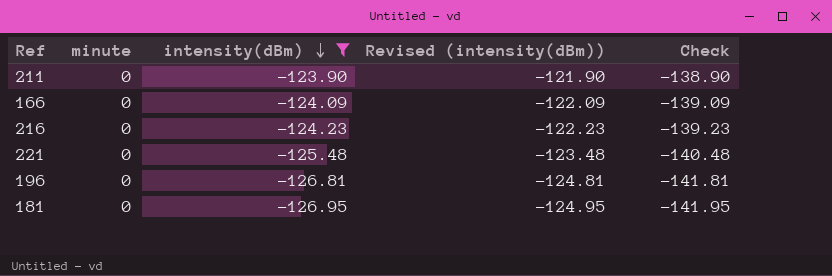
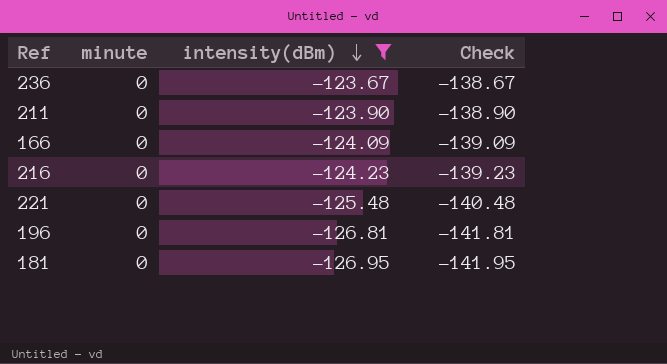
column Revised (intensity(dBm)) | formula: [intensity(dBm)] + 2 -> none
row 236: none -> 0 | -123.67 | -138.67

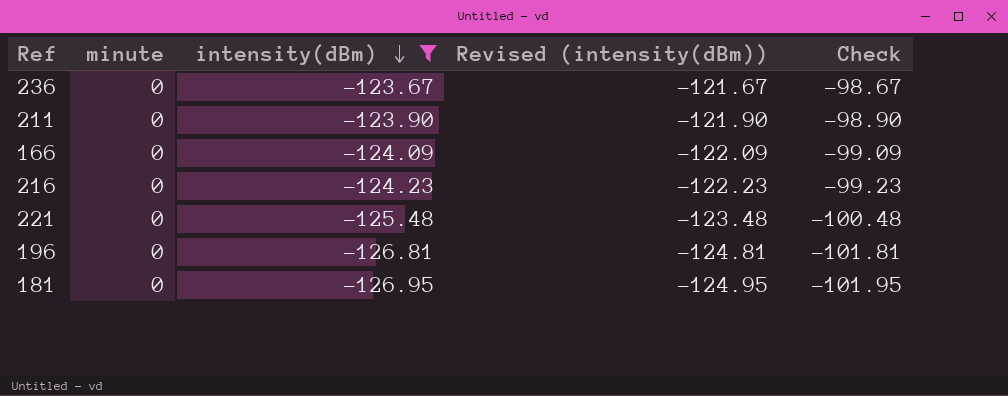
column Revised (intensity(dBm)) | formula: none -> [intensity(dBm)] + 2
column Check | formula: [intensity(dBm)] - 15 -> [intensity(dBm)] + 25

